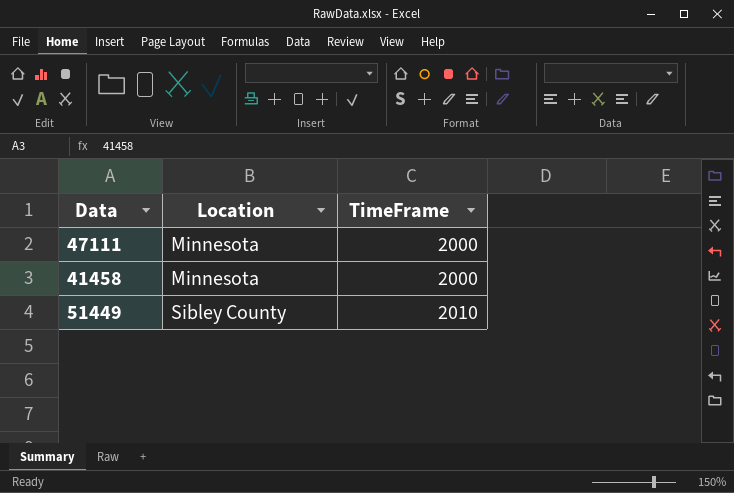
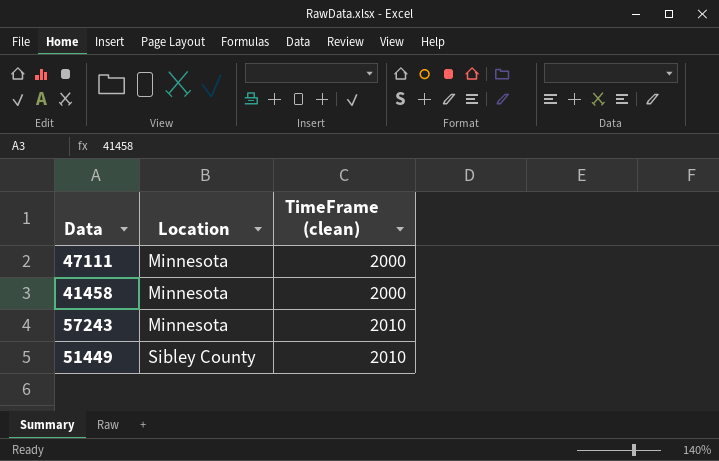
column name: TimeFrame -> TimeFrame (clean)
row 57243: none -> Minnesota | 2010

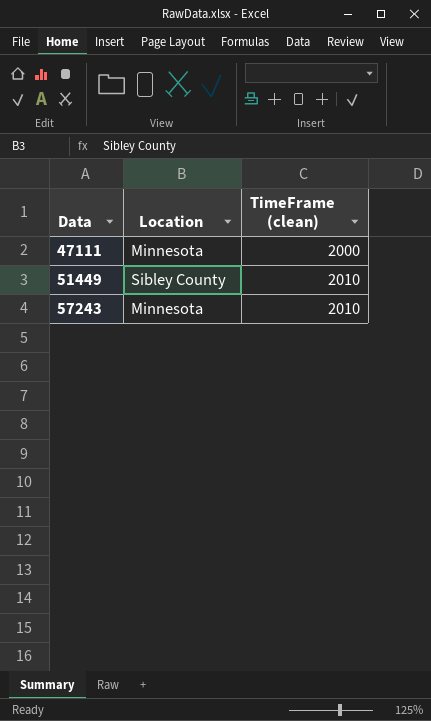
row order: Location ascending -> Data ascending
row 41458: Minnesota | 2000 -> none

